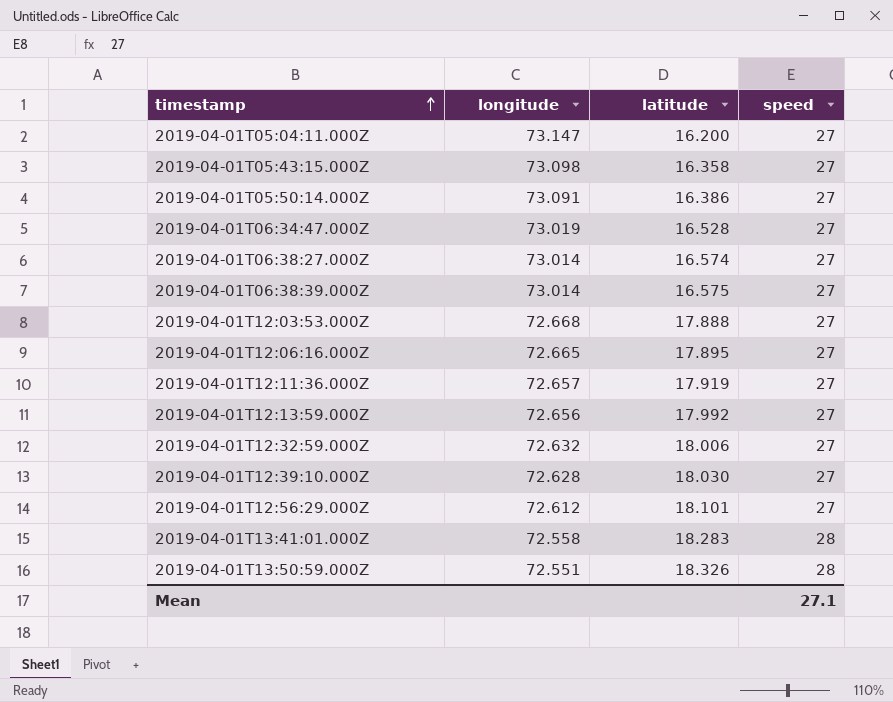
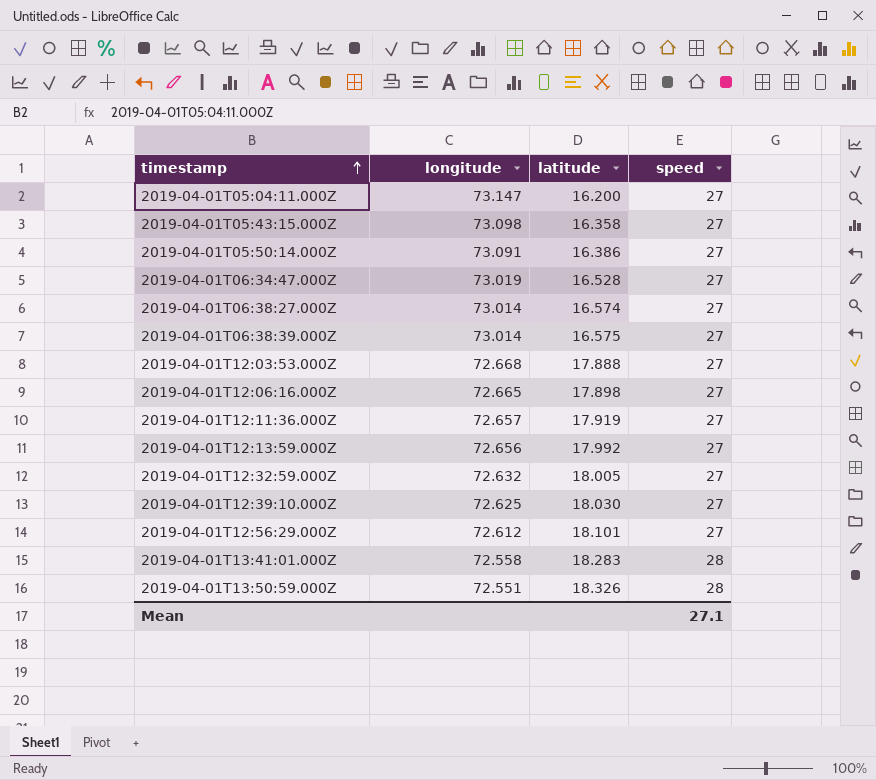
2019-04-01T12:06:16.000Z | latitude: 17.895 -> 17.898
2019-04-01T12:32:59.000Z | latitude: 18.006 -> 18.005
2019-04-01T12:39:10.000Z | longitude: 72.628 -> 72.625

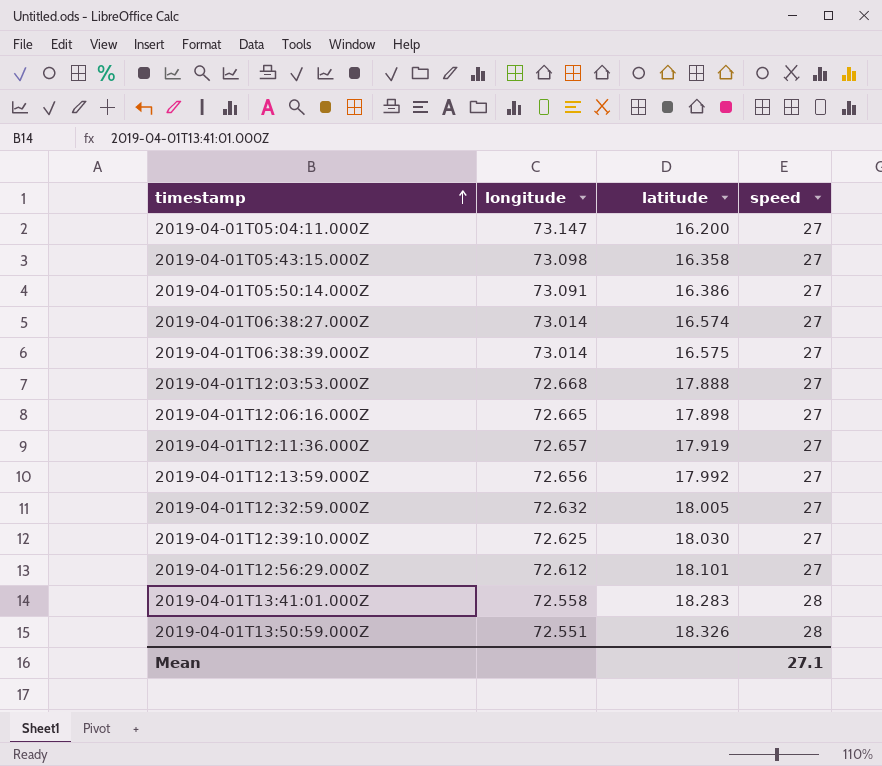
row 2019-04-01T06:34:47.000Z: 73.019 | 16.528 | 27 -> none

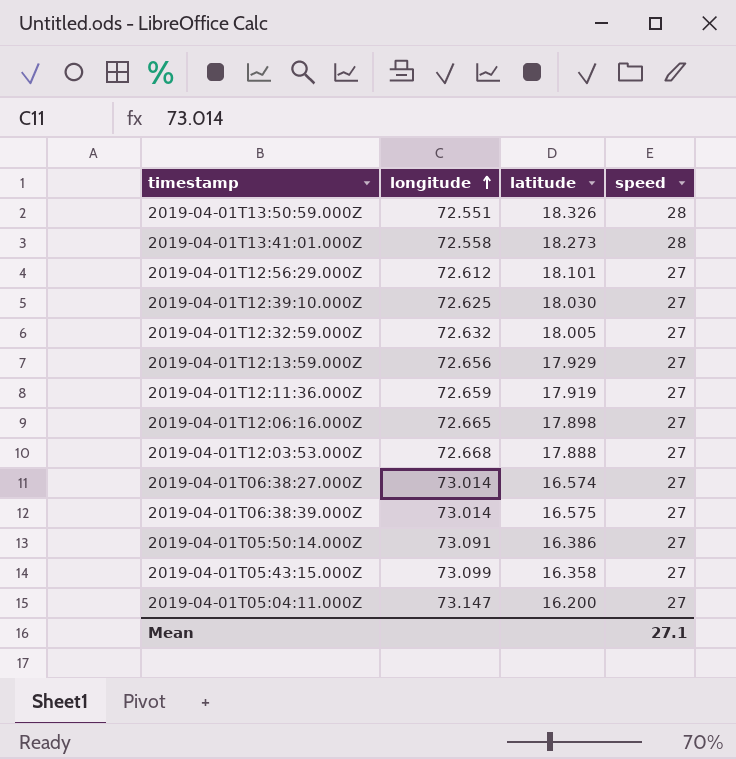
row order: timestamp ascending -> longitude ascending
2019-04-01T13:41:01.000Z | latitude: 18.283 -> 18.273
2019-04-01T12:13:59.000Z | latitude: 17.992 -> 17.929
2019-04-01T12:11:36.000Z | longitude: 72.657 -> 72.659
2019-04-01T05:43:15.000Z | longitude: 73.098 -> 73.099

